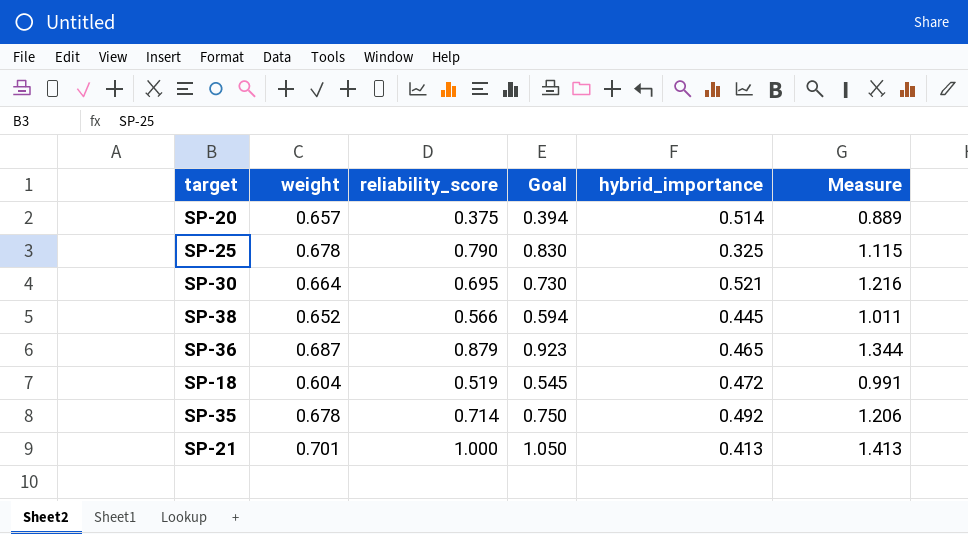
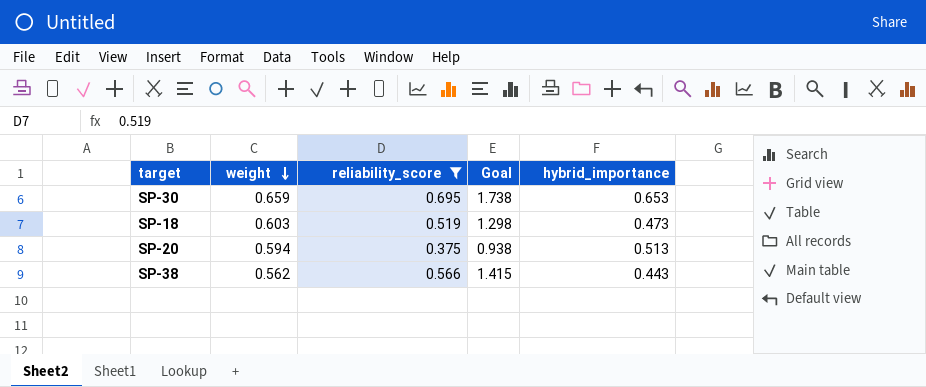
filter: none -> reliability_score <= 0.695
row order: none -> weight descending
column Measure | formula: [reliability_score] + [hybrid_importance] -> none
column Goal | formula: [reliability_score] * 1.05 -> [reliability_score] * 2.5
SP-30 | weight: 0.664 -> 0.659
SP-30 | hybrid_importance: 0.521 -> 0.653
SP-18 | weight: 0.604 -> 0.603
SP-18 | hybrid_importance: 0.472 -> 0.473
SP-20 | weight: 0.657 -> 0.594
SP-20 | hybrid_importance: 0.514 -> 0.513
SP-38 | weight: 0.652 -> 0.562
SP-38 | hybrid_importance: 0.445 -> 0.443

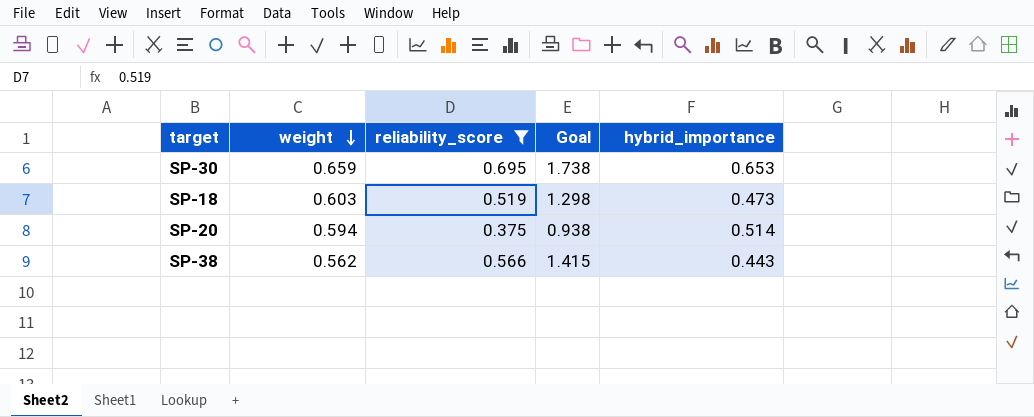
SP-20 | hybrid_importance: 0.513 -> 0.514

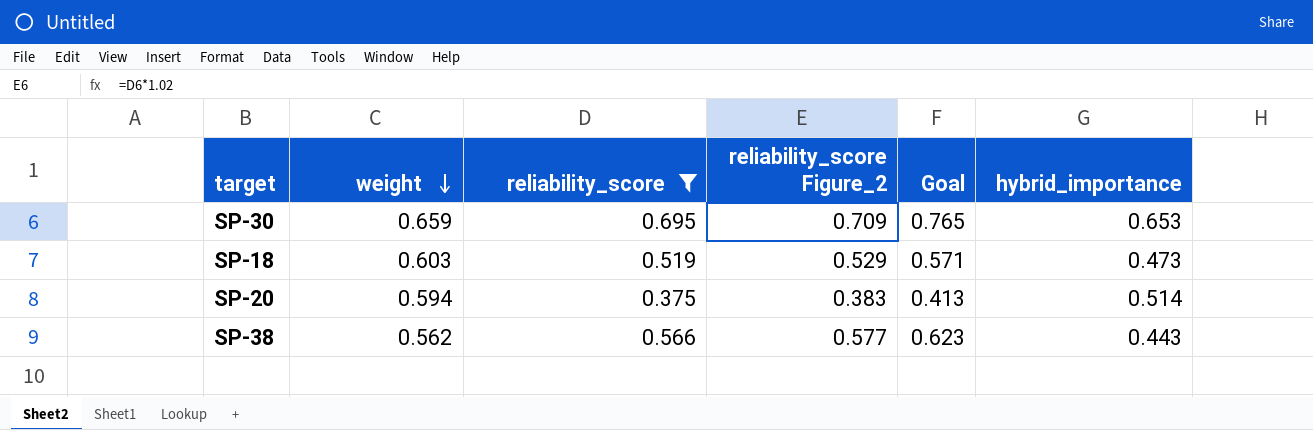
column reliability_score Figure_2 | formula: none -> [reliability_score] * 1.02
column Goal | formula: [reliability_score] * 2.5 -> [reliability_score] * 1.1

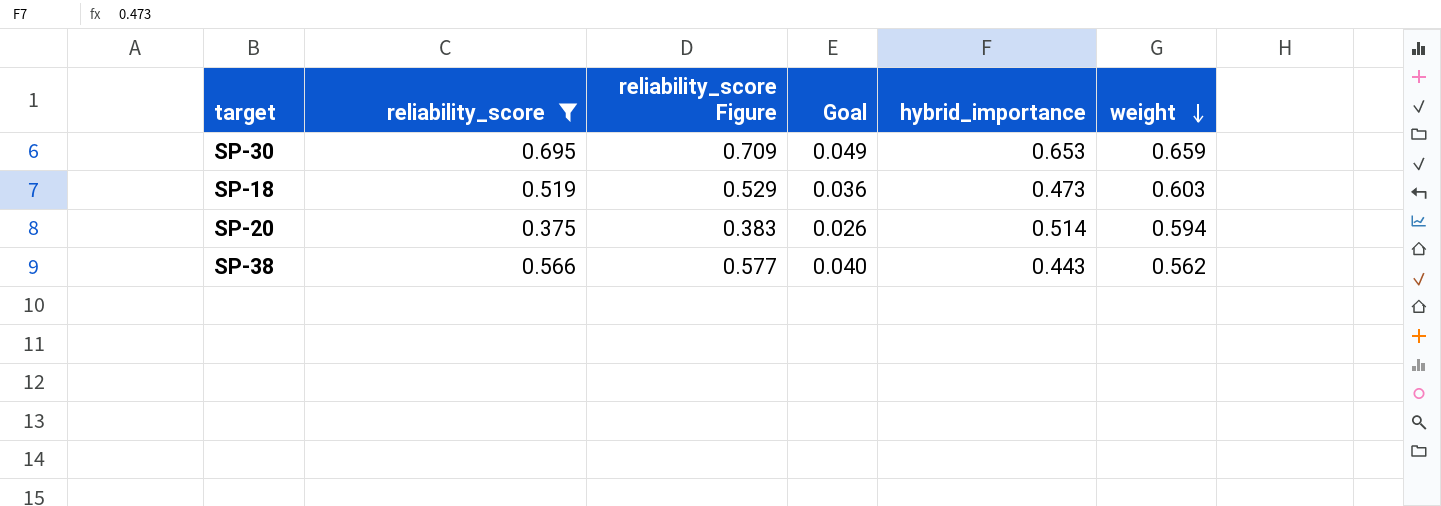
column name: reliability_score Figure_2 -> reliability_score Figure
column Goal | formula: [reliability_score] * 1.1 -> [reliability_score] * 0.07
column weight | position: 2 -> 6

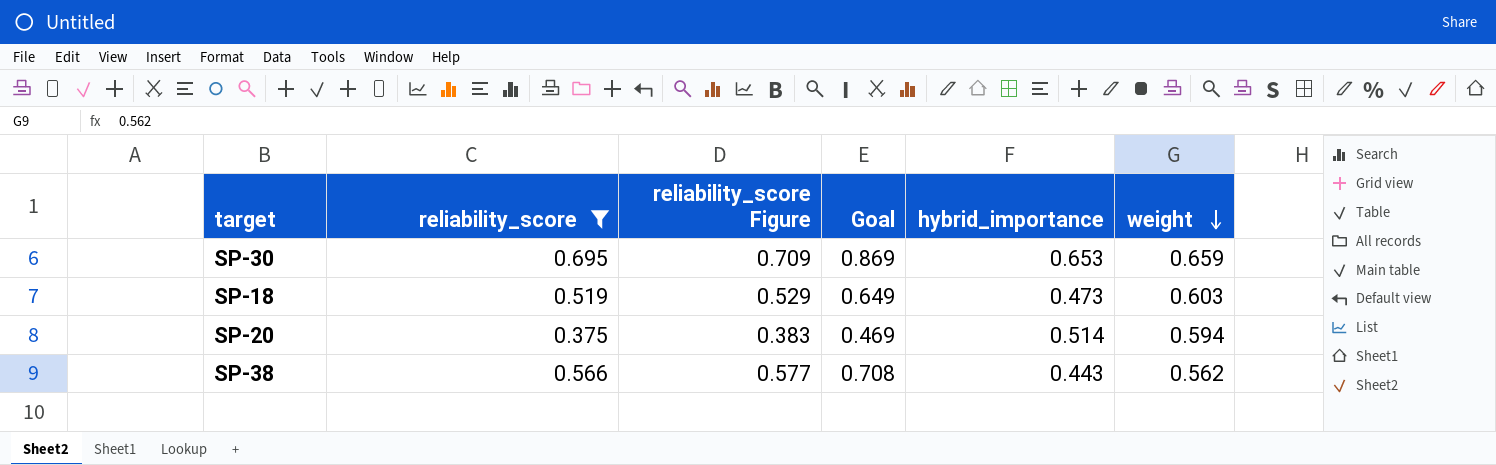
column Goal | formula: [reliability_score] * 0.07 -> [reliability_score] * 1.25

